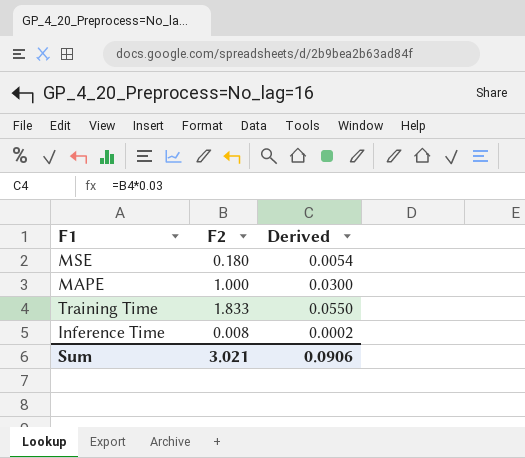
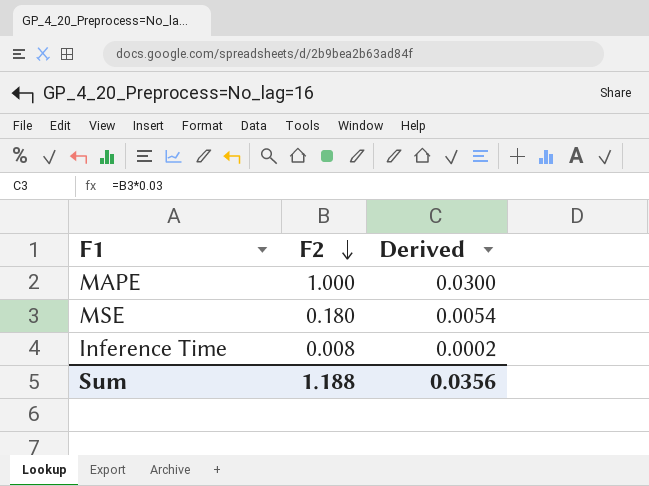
row order: none -> F2 descending
row Training Time: 1.833 | 0.0550 -> none
Sum | F2: 3.021 -> 1.188
Sum | Derived: 0.0906 -> 0.0356

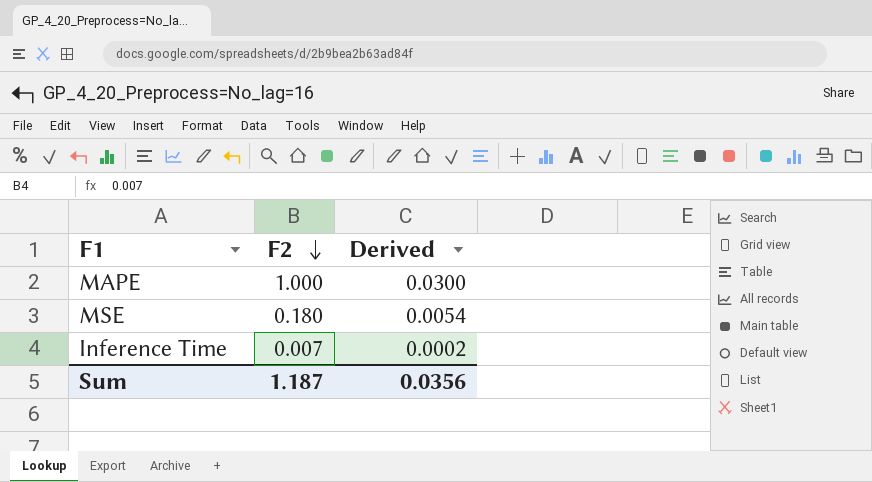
Inference Time | F2: 0.008 -> 0.007
Sum | F2: 1.188 -> 1.187

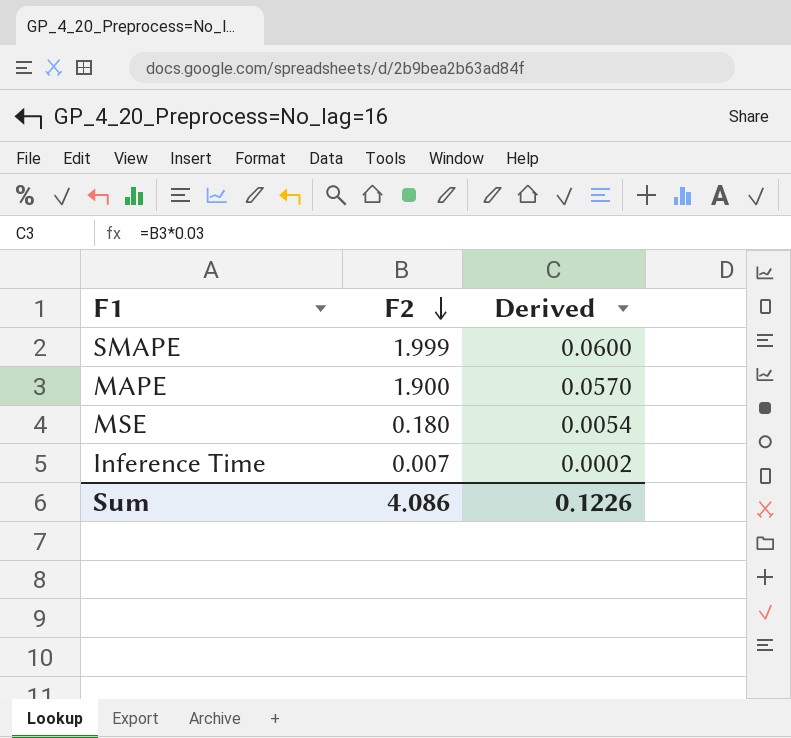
row SMAPE: none -> 1.999 | 0.0600
MAPE | F2: 1.000 -> 1.900
MAPE | Derived: 0.0300 -> 0.0570
Sum | F2: 1.187 -> 4.086
Sum | Derived: 0.0356 -> 0.1226

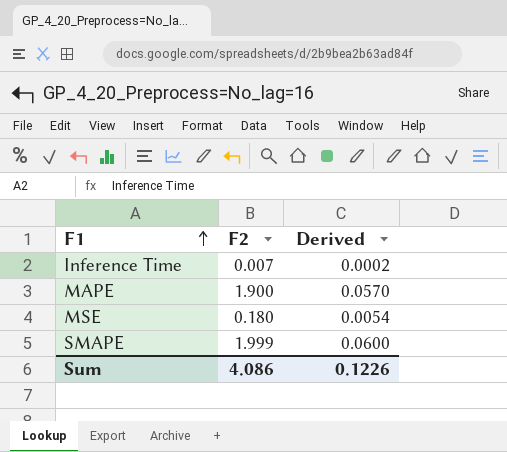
row order: F2 descending -> F1 ascending

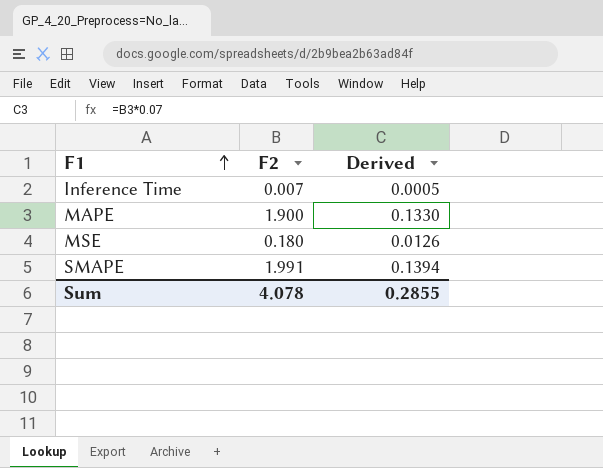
column Derived | formula: [F2] * 0.03 -> [F2] * 0.07
SMAPE | F2: 1.999 -> 1.991
Sum | F2: 4.086 -> 4.078
Sum | Derived: 0.1226 -> 0.2855

